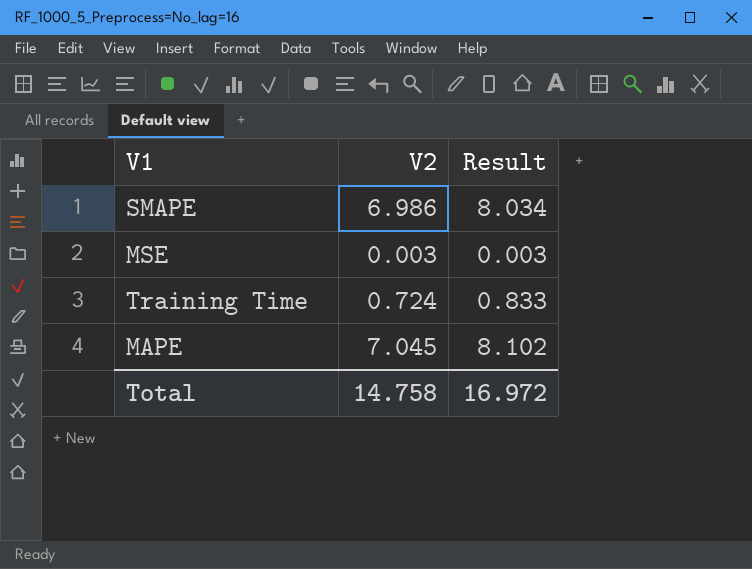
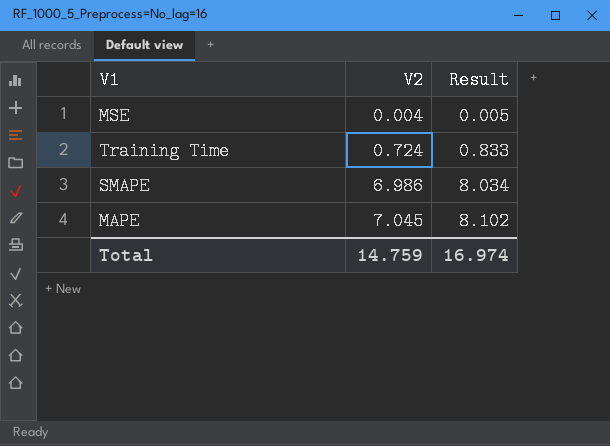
row order: none -> V2 ascending
MSE | V2: 0.003 -> 0.004
MSE | Result: 0.003 -> 0.005
Total | V2: 14.758 -> 14.759
Total | Result: 16.972 -> 16.974

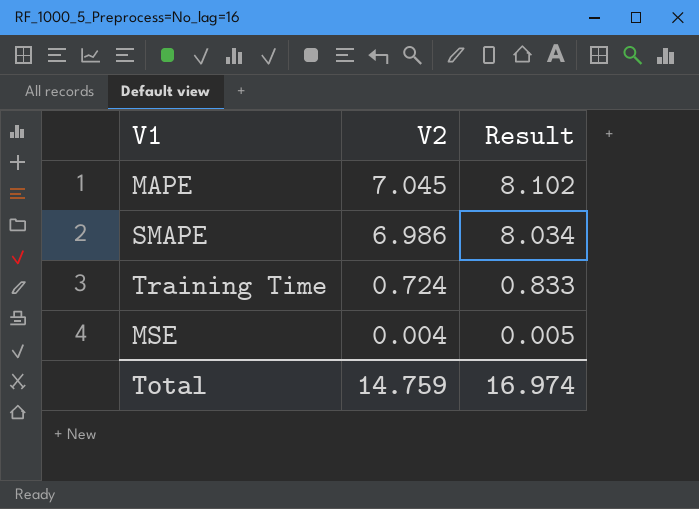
row order: V2 ascending -> V2 descending

